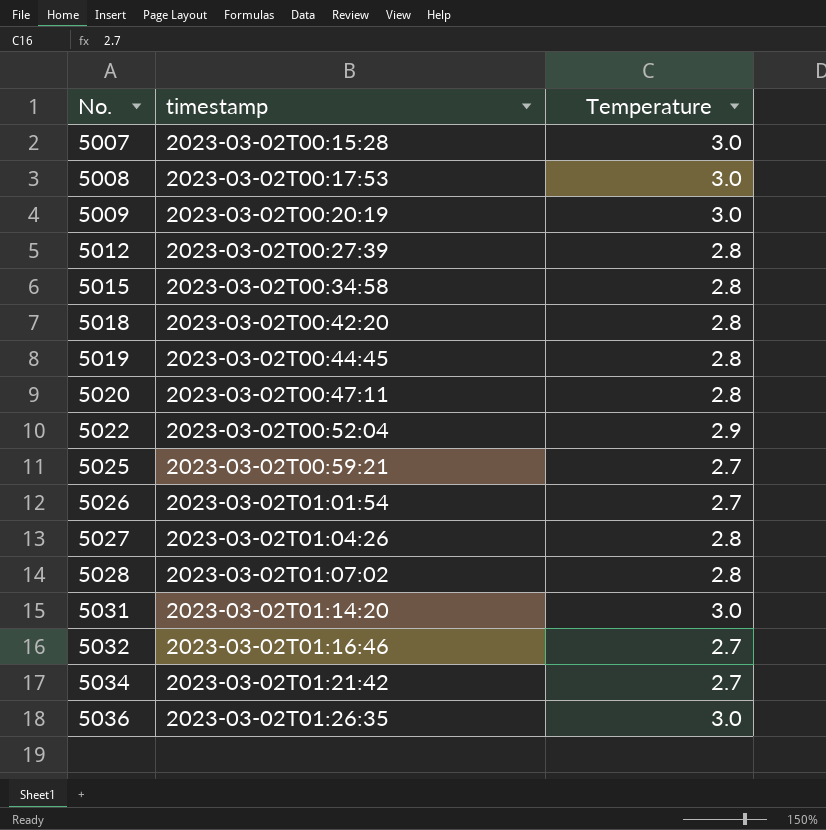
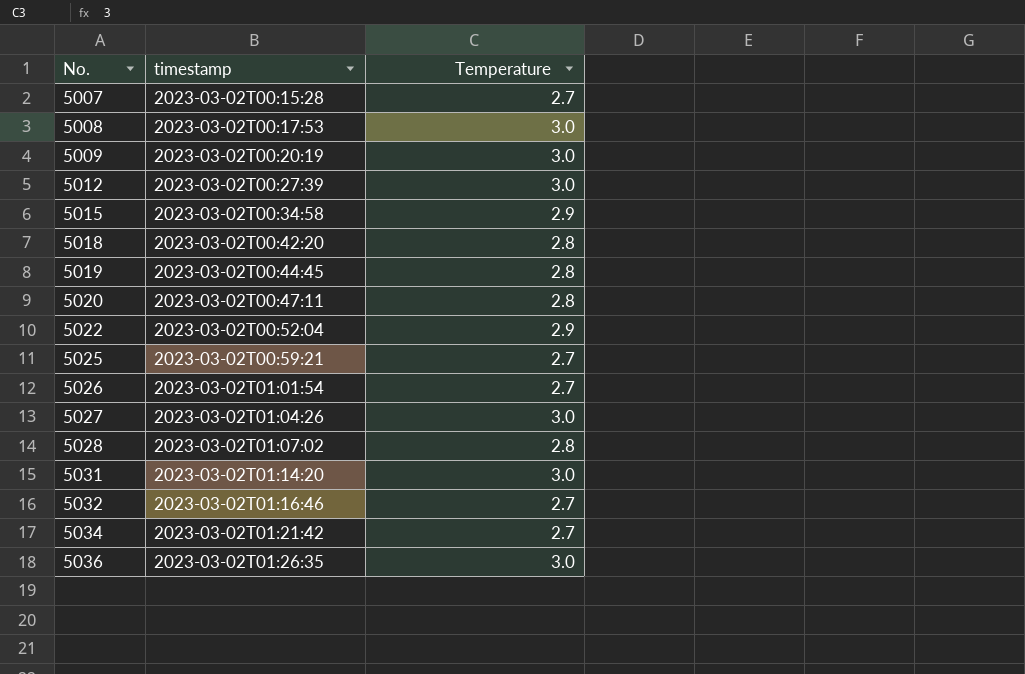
5007 | Temperature: 3.0 -> 2.7
5012 | Temperature: 2.8 -> 3.0
5015 | Temperature: 2.8 -> 2.9
5027 | Temperature: 2.8 -> 3.0

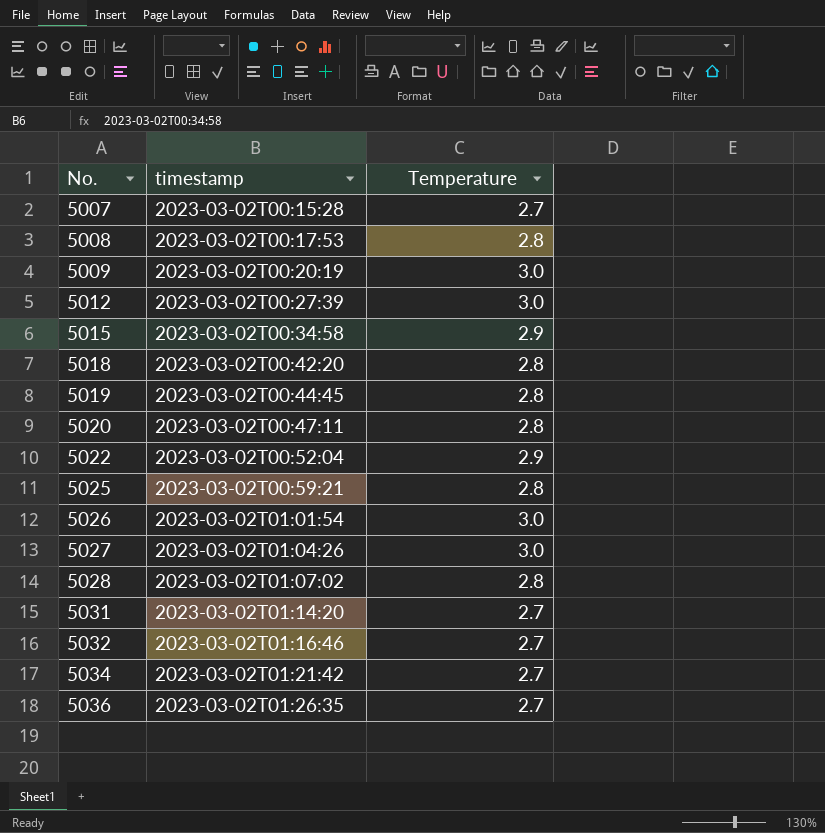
5008 | Temperature: 3.0 -> 2.8
5025 | Temperature: 2.7 -> 2.8
5026 | Temperature: 2.7 -> 3.0
5031 | Temperature: 3.0 -> 2.7
5036 | Temperature: 3.0 -> 2.7

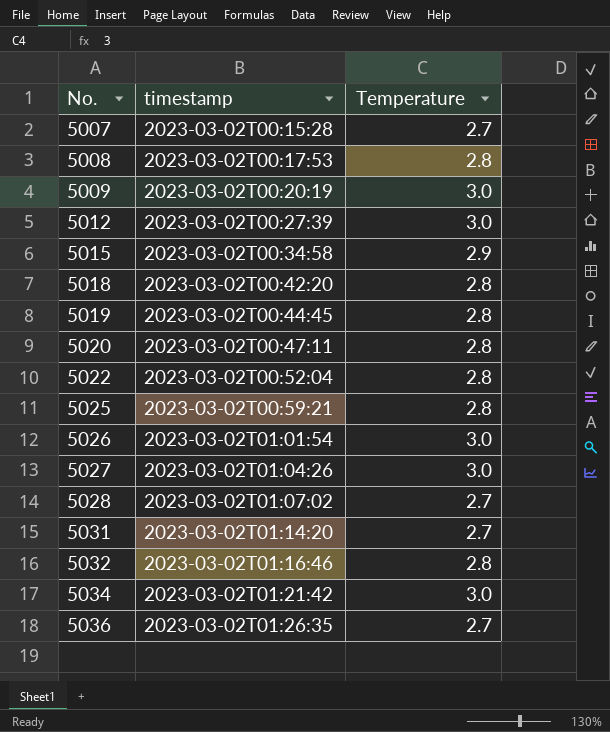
5022 | Temperature: 2.9 -> 2.8
5028 | Temperature: 2.8 -> 2.7
5032 | Temperature: 2.7 -> 2.8
5034 | Temperature: 2.7 -> 3.0

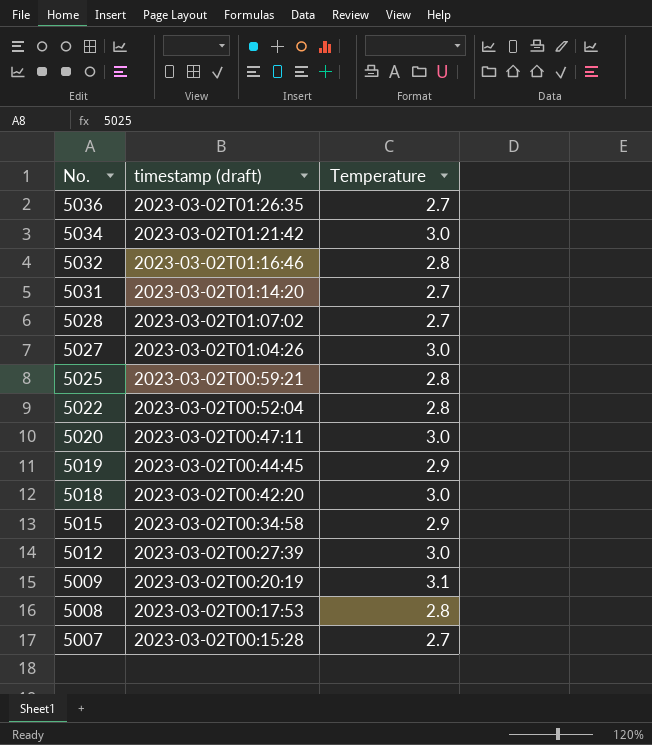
row order: No. ascending -> No. descending
column name: timestamp -> timestamp (draft)
row 5026: 2023-03-02T01:01:54 | 3.0 -> none
5020 | Temperature: 2.8 -> 3.0
5019 | Temperature: 2.8 -> 2.9
5018 | Temperature: 2.8 -> 3.0
5009 | Temperature: 3.0 -> 3.1

